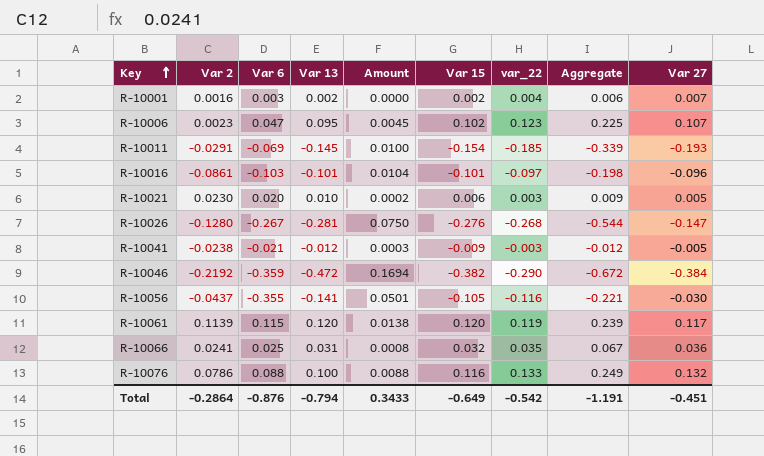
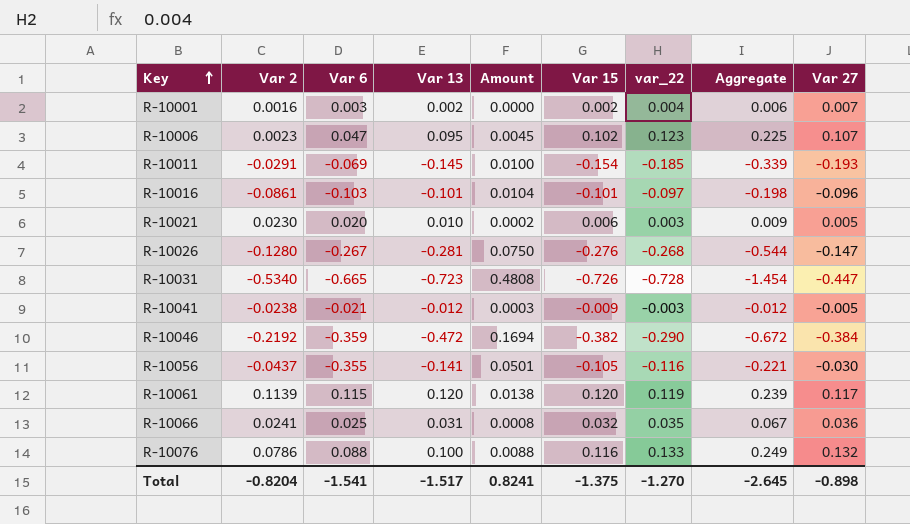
row R-10031: none -> -0.5340 | -0.665 | -0.723 | 0.4808 | -0.726 | -0.728 | -1.454 | -0.447
Total | Var 2: -0.2864 -> -0.8204
Total | Var 6: -0.876 -> -1.541
Total | Var 13: -0.794 -> -1.517
Total | Amount: 0.3433 -> 0.8241
Total | Var 15: -0.649 -> -1.375
Total | var_22: -0.542 -> -1.270
Total | Aggregate: -1.191 -> -2.645
Total | Var 27: -0.451 -> -0.898

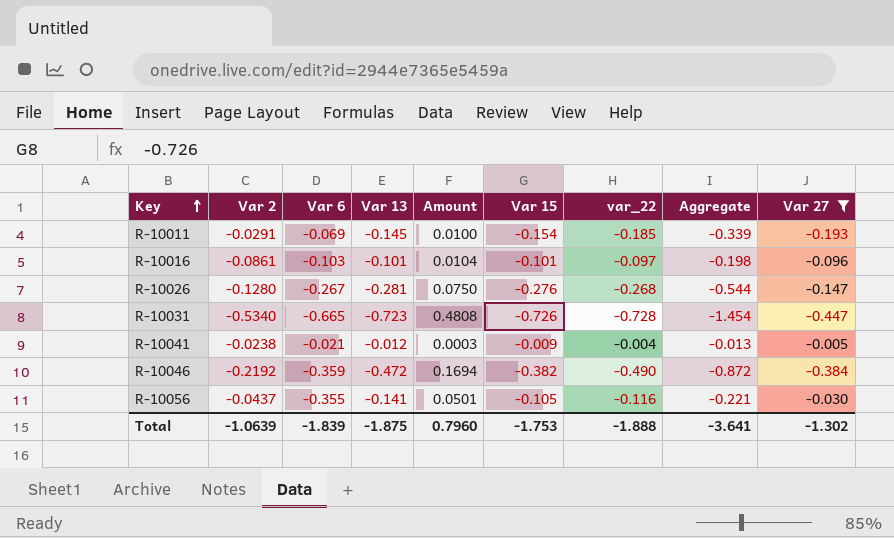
filter: none -> Var 27 <= -0.005
R-10041 | var_22: -0.003 -> -0.004
R-10041 | Aggregate: -0.012 -> -0.013
R-10046 | var_22: -0.290 -> -0.490
R-10046 | Aggregate: -0.672 -> -0.872
Total | Var 2: -0.8204 -> -1.0639
Total | Var 6: -1.541 -> -1.839
Total | Var 13: -1.517 -> -1.875
Total | Amount: 0.8241 -> 0.7960
Total | Var 15: -1.375 -> -1.753
Total | var_22: -1.270 -> -1.888
Total | Aggregate: -2.645 -> -3.641
Total | Var 27: -0.898 -> -1.302

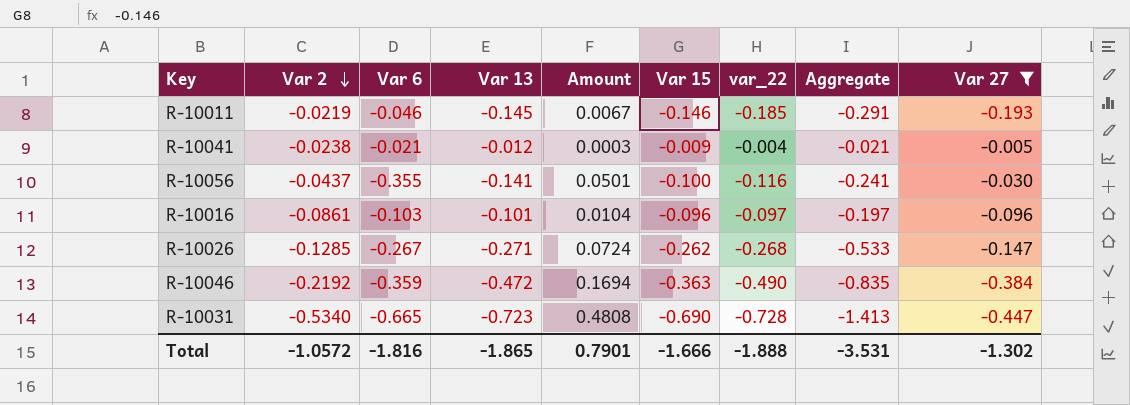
row order: Key ascending -> Var 2 descending
column Aggregate | formula: [Var 15] + [var_22] -> [Var 13] + [Var 15]
R-10011 | Var 2: -0.0291 -> -0.0219
R-10011 | Var 6: -0.069 -> -0.046
R-10011 | Amount: 0.0100 -> 0.0067
R-10011 | Var 15: -0.154 -> -0.146
R-10056 | Var 15: -0.105 -> -0.100
R-10016 | Var 15: -0.101 -> -0.096
R-10026 | Var 2: -0.1280 -> -0.1285
R-10026 | Var 13: -0.281 -> -0.271
R-10026 | Amount: 0.0750 -> 0.0724
R-10026 | Var 15: -0.276 -> -0.262
R-10046 | Var 15: -0.382 -> -0.363
R-10031 | Var 15: -0.726 -> -0.690
Total | Var 2: -1.0639 -> -1.0572
Total | Var 6: -1.839 -> -1.816
Total | Var 13: -1.875 -> -1.865
Total | Amount: 0.7960 -> 0.7901
Total | Var 15: -1.753 -> -1.666
Total | Aggregate: -3.641 -> -3.531

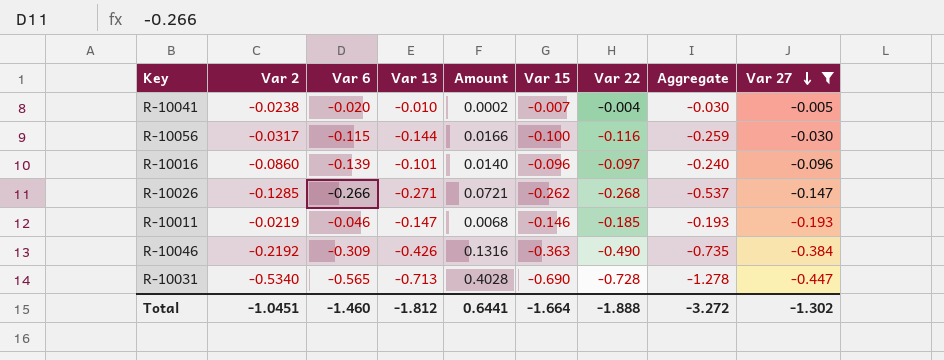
row order: Var 2 descending -> Var 27 descending
column name: var_22 -> Var 22
column Aggregate | formula: [Var 13] + [Var 15] -> [Var 6] + [Var 13]
R-10041 | Var 6: -0.021 -> -0.020
R-10041 | Var 13: -0.012 -> -0.010
R-10041 | Amount: 0.0003 -> 0.0002
R-10041 | Var 15: -0.009 -> -0.007
R-10056 | Var 2: -0.0437 -> -0.0317
R-10056 | Var 6: -0.355 -> -0.115
R-10056 | Var 13: -0.141 -> -0.144
R-10056 | Amount: 0.0501 -> 0.0166
R-10016 | Var 2: -0.0861 -> -0.0860
R-10016 | Var 6: -0.103 -> -0.139
R-10016 | Amount: 0.0104 -> 0.0140
R-10026 | Var 6: -0.267 -> -0.266
R-10026 | Amount: 0.0724 -> 0.0721
R-10011 | Var 13: -0.145 -> -0.147
R-10011 | Amount: 0.0067 -> 0.0068
R-10046 | Var 6: -0.359 -> -0.309
R-10046 | Var 13: -0.472 -> -0.426
R-10046 | Amount: 0.1694 -> 0.1316
R-10031 | Var 6: -0.665 -> -0.565
R-10031 | Var 13: -0.723 -> -0.713
R-10031 | Amount: 0.4808 -> 0.4028
Total | Var 2: -1.0572 -> -1.0451
Total | Var 6: -1.816 -> -1.460
Total | Var 13: -1.865 -> -1.812
Total | Amount: 0.7901 -> 0.6441
Total | Var 15: -1.666 -> -1.664
Total | Aggregate: -3.531 -> -3.272

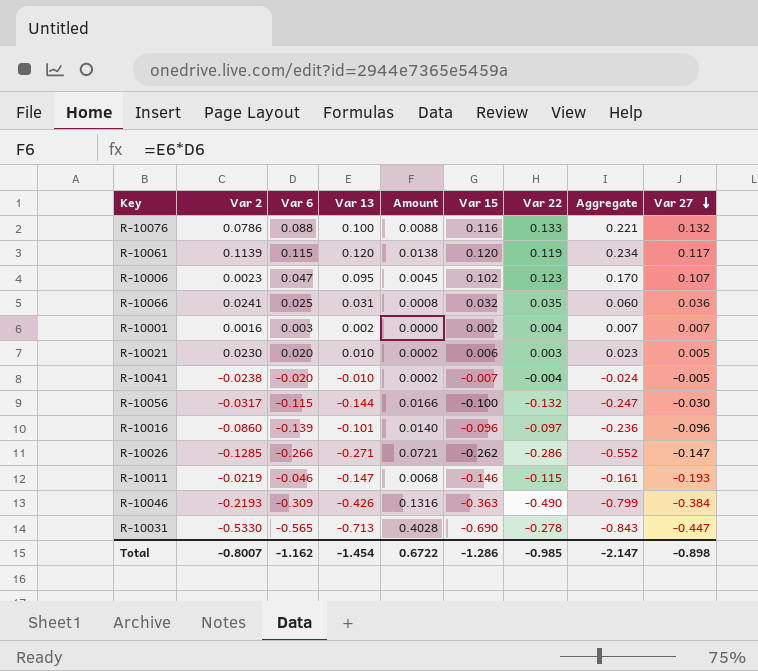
filter: Var 27 <= -0.005 -> none
column Aggregate | formula: [Var 6] + [Var 13] -> [Var 6] + [Var 22]
R-10056 | Var 22: -0.116 -> -0.132
R-10026 | Var 22: -0.268 -> -0.286
R-10011 | Var 22: -0.185 -> -0.115
R-10046 | Var 2: -0.2192 -> -0.2193
R-10031 | Var 2: -0.5340 -> -0.5330
R-10031 | Var 22: -0.728 -> -0.278
Total | Var 2: -1.0451 -> -0.8007
Total | Var 6: -1.460 -> -1.162
Total | Var 13: -1.812 -> -1.454
Total | Amount: 0.6441 -> 0.6722
Total | Var 15: -1.664 -> -1.286
Total | Var 22: -1.888 -> -0.985
Total | Aggregate: -3.272 -> -2.147
Total | Var 27: -1.302 -> -0.898

